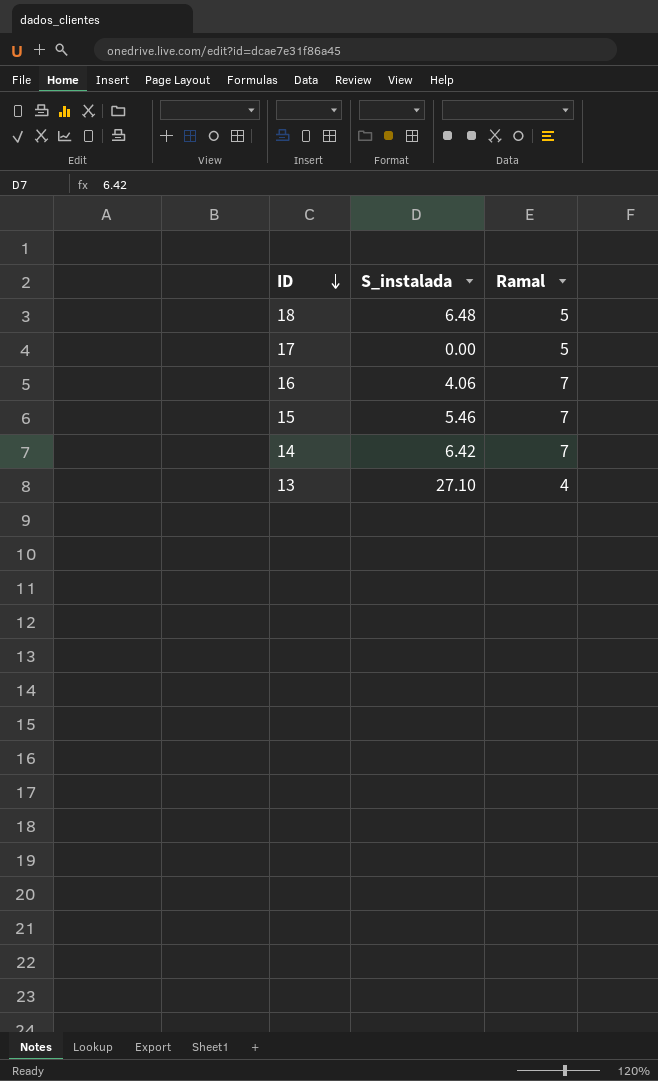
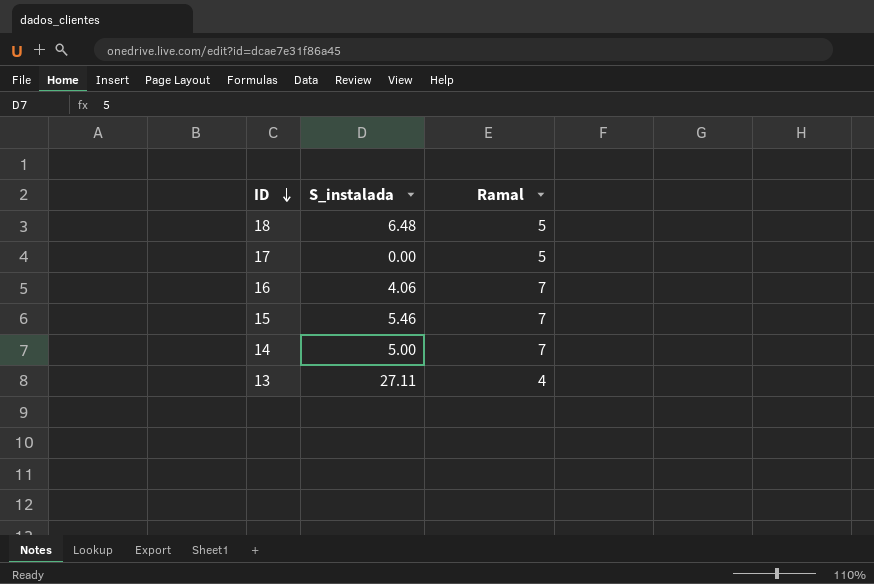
14 | S_instalada: 6.42 -> 5.00
13 | S_instalada: 27.10 -> 27.11

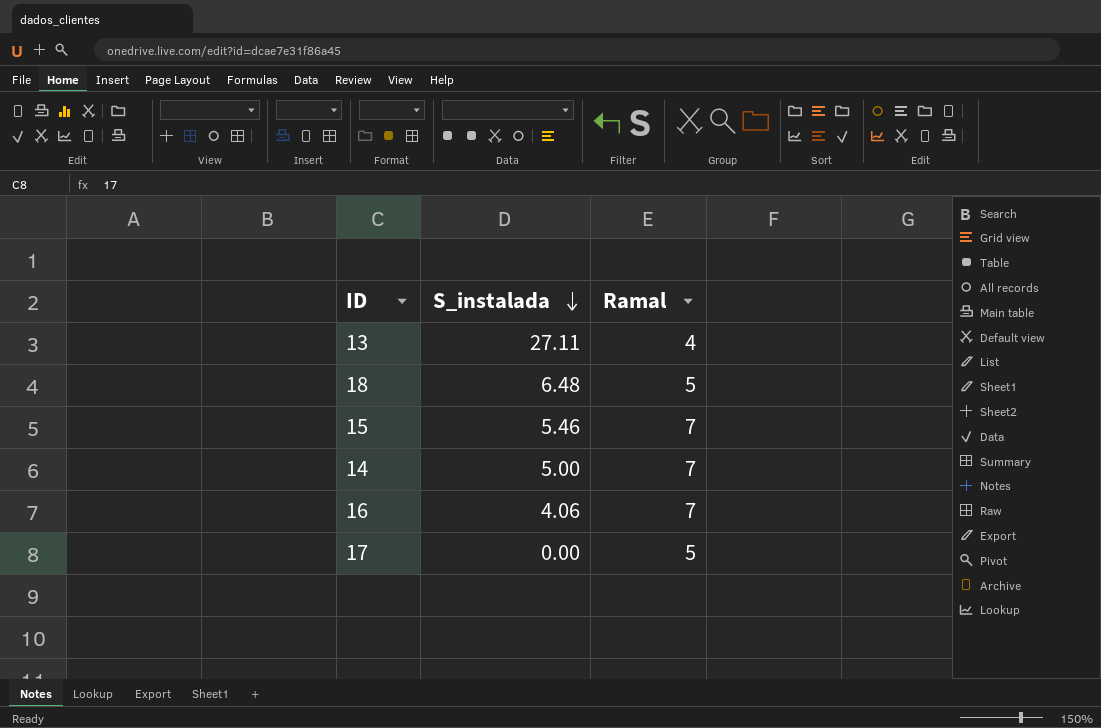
row order: ID descending -> S_instalada descending

